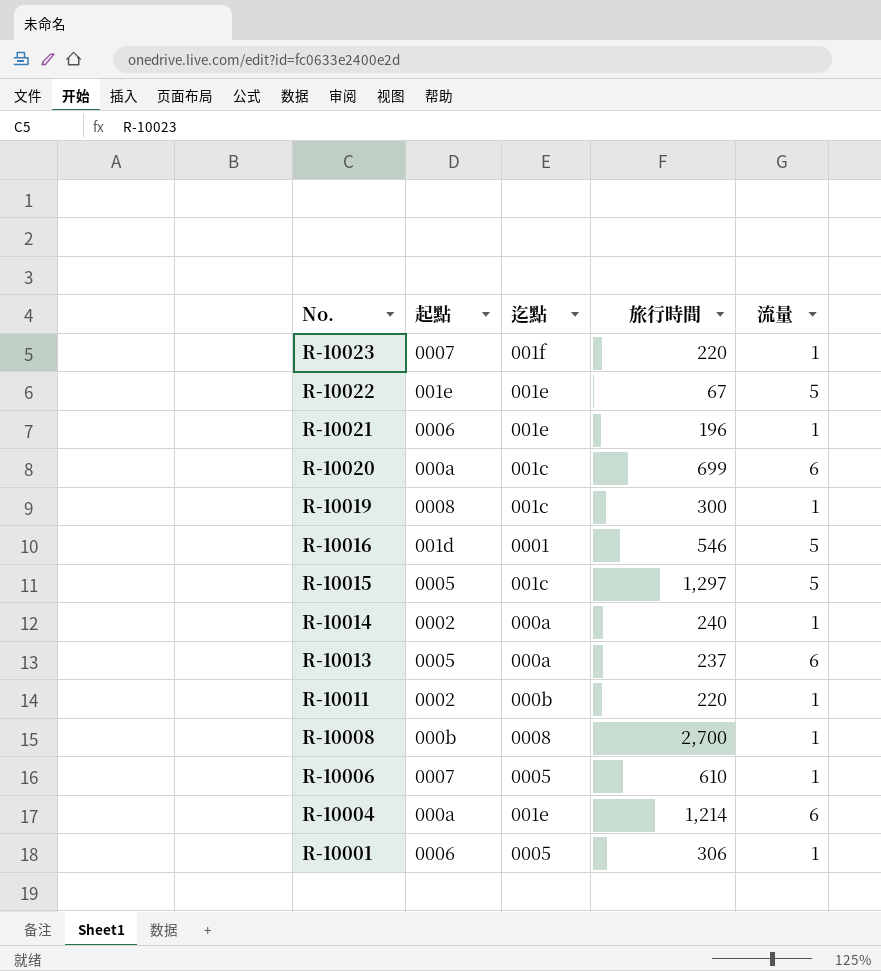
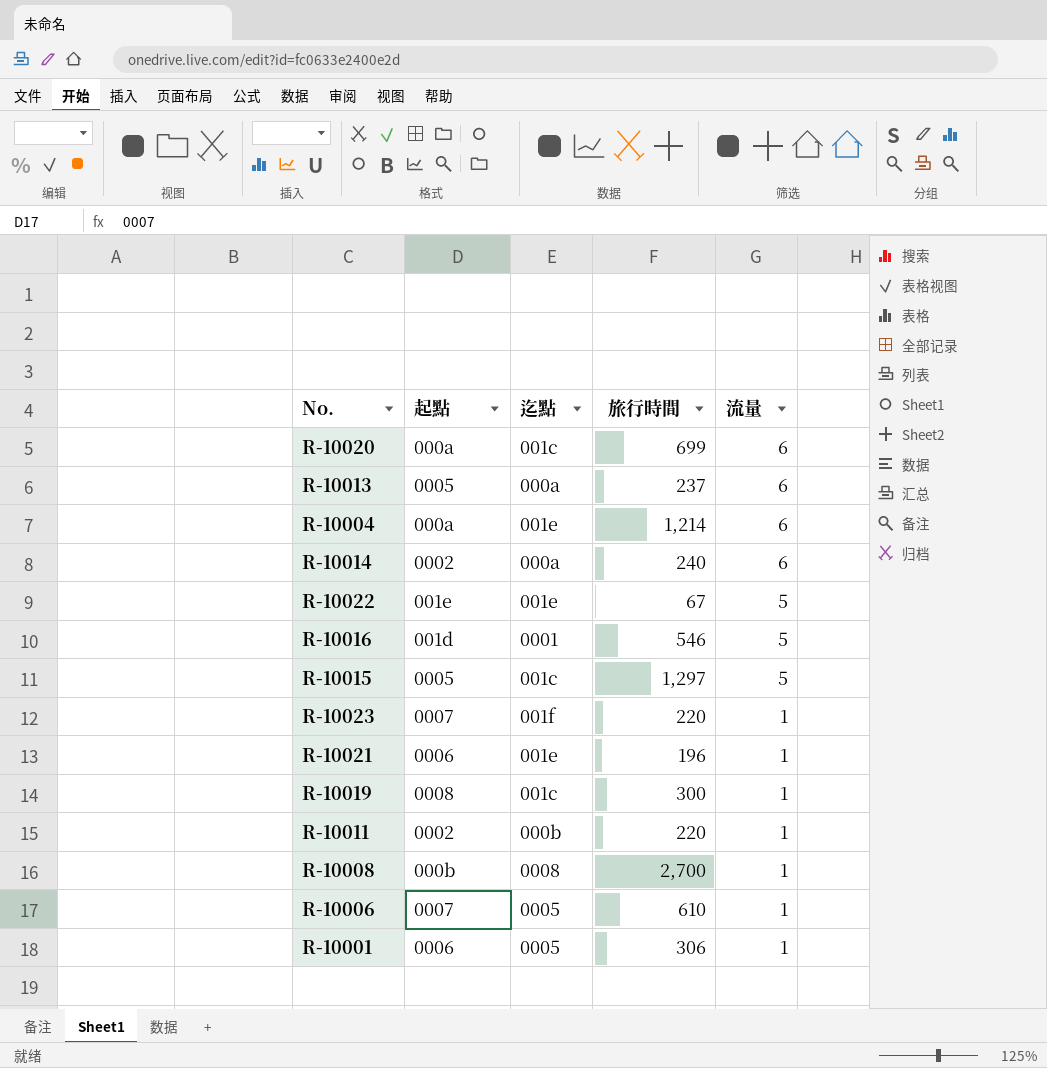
row order: No. descending -> 流量 descending
R-10014 | 流量: 1 -> 6

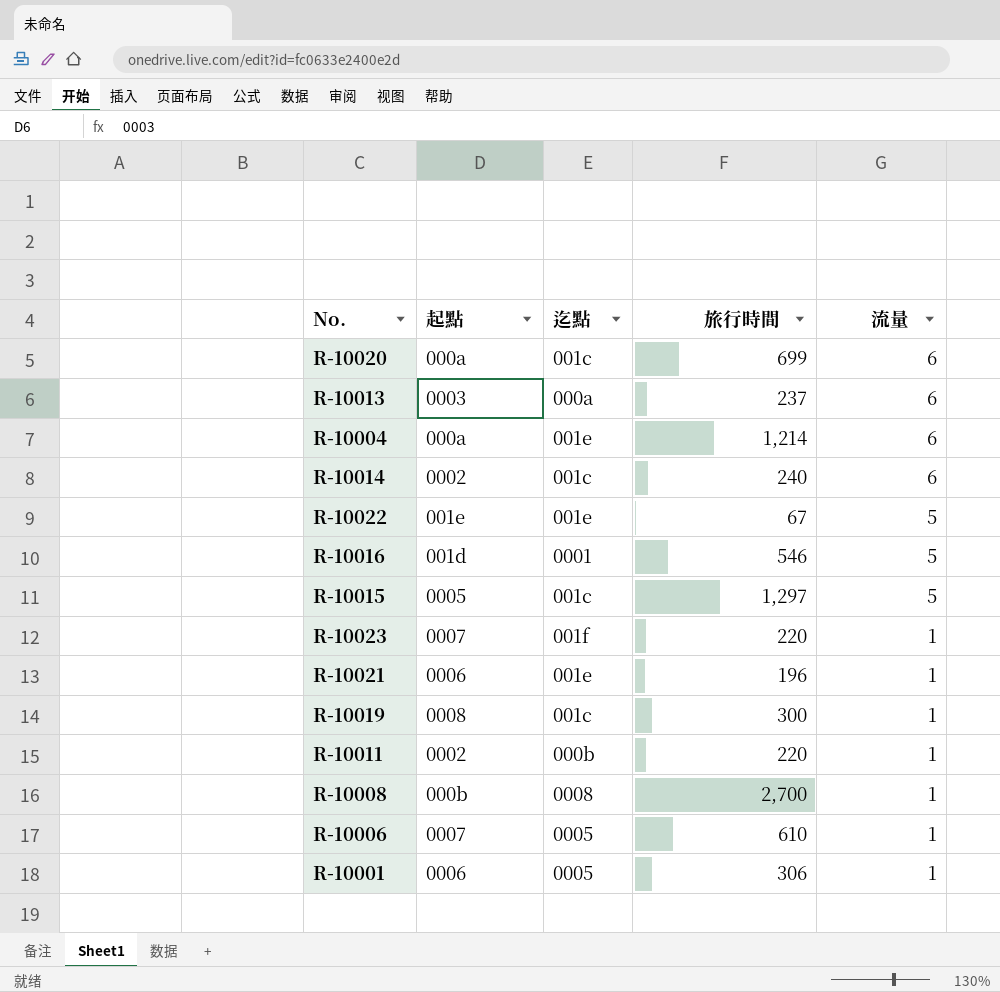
R-10013 | 起點: 0005 -> 0003
R-10014 | 迄點: 000a -> 001c

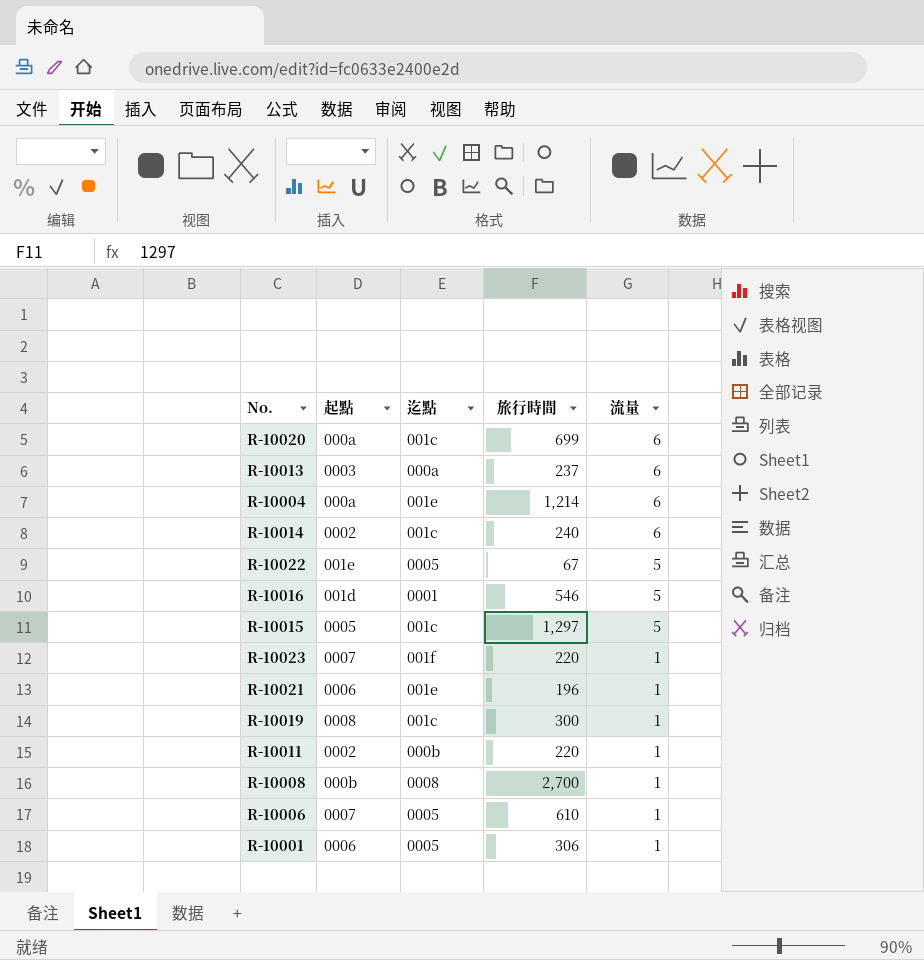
R-10022 | 迄點: 001e -> 0005

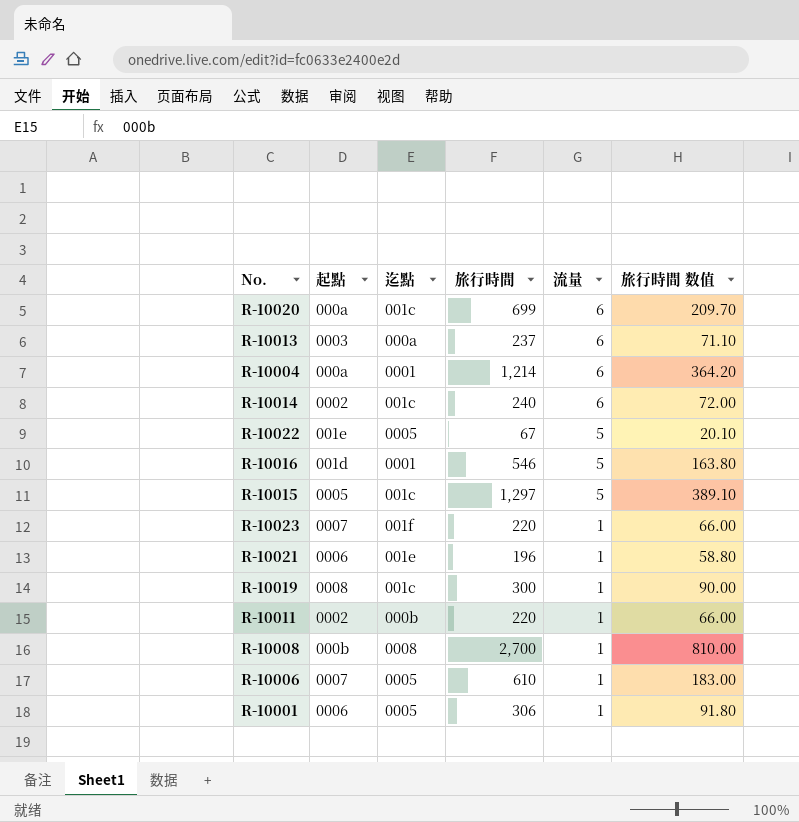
column 旅行時間 数值 | formula: none -> [旅行時間] * 0.3
R-10004 | 迄點: 001e -> 0001

